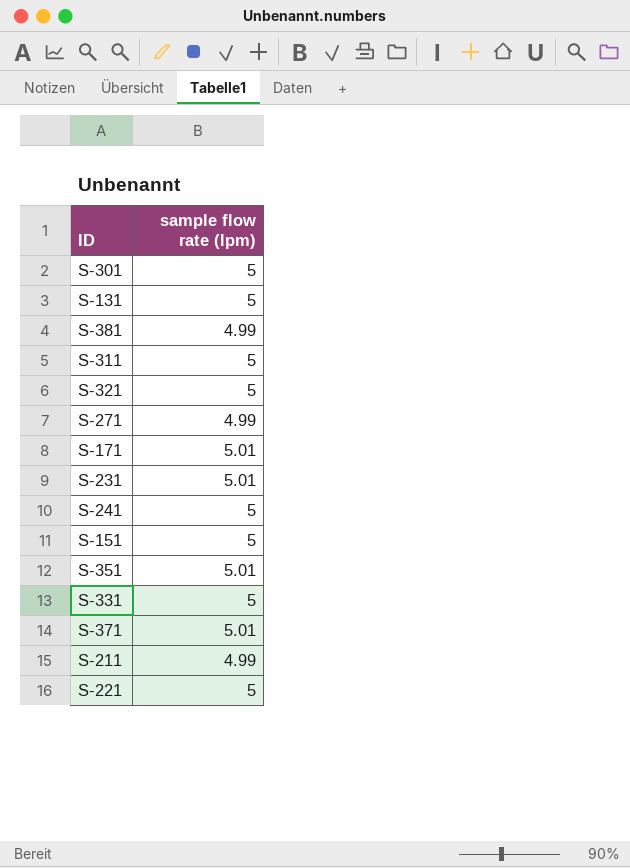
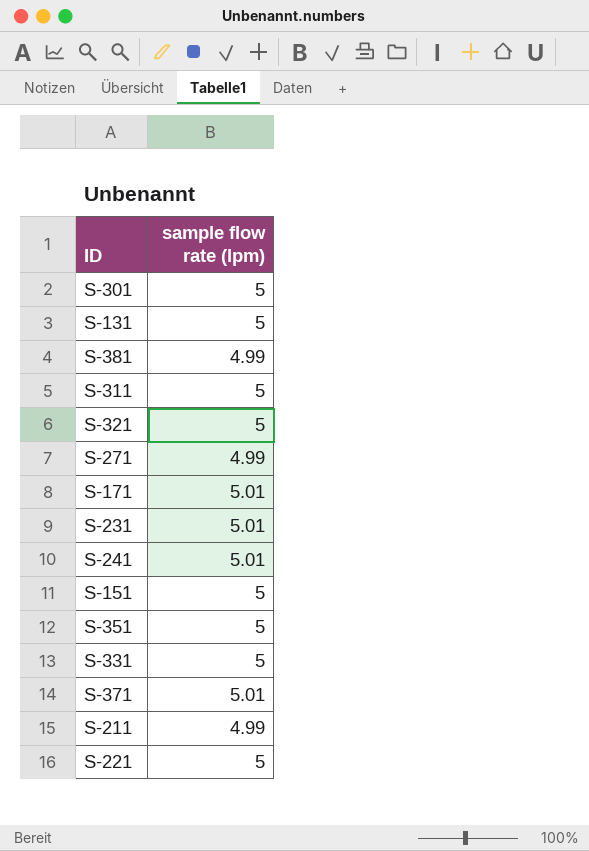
S-241 | sample flow rate (lpm): 5 -> 5.01
S-351 | sample flow rate (lpm): 5.01 -> 5

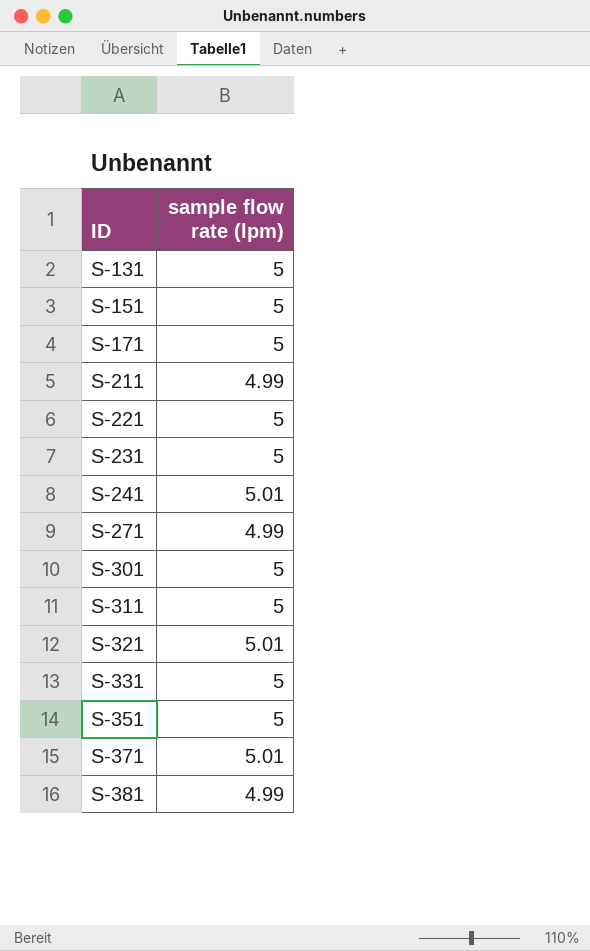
row order: none -> ID ascending
S-171 | sample flow rate (lpm): 5.01 -> 5
S-231 | sample flow rate (lpm): 5.01 -> 5
S-321 | sample flow rate (lpm): 5 -> 5.01

